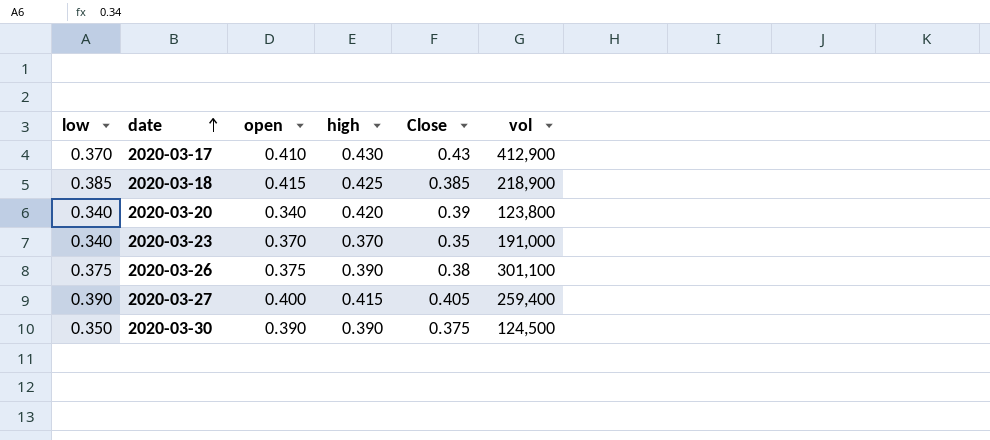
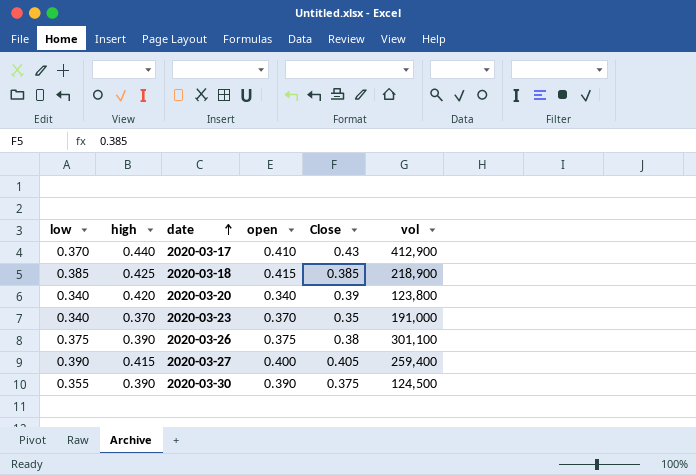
column high | position: 4 -> 2
2020-03-17 | high: 0.430 -> 0.440
2020-03-30 | low: 0.350 -> 0.355

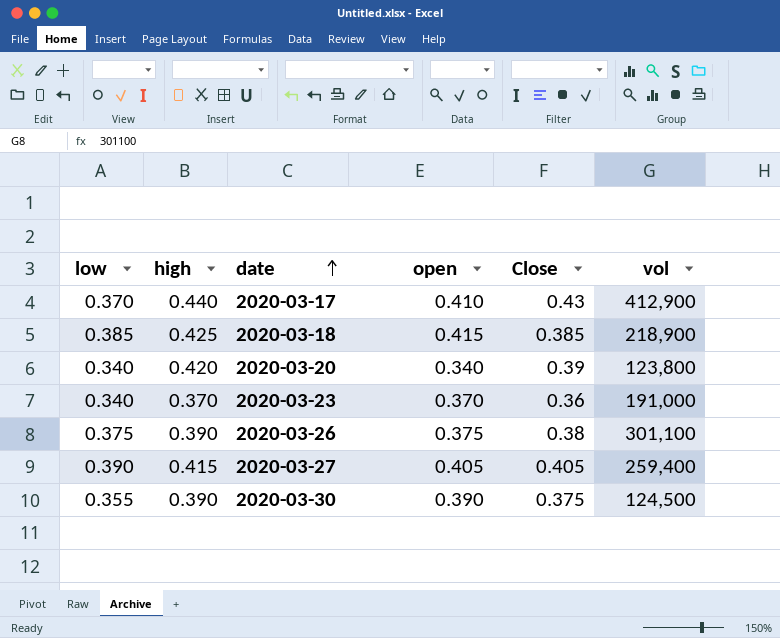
2020-03-23 | Close: 0.35 -> 0.36
2020-03-27 | open: 0.400 -> 0.405

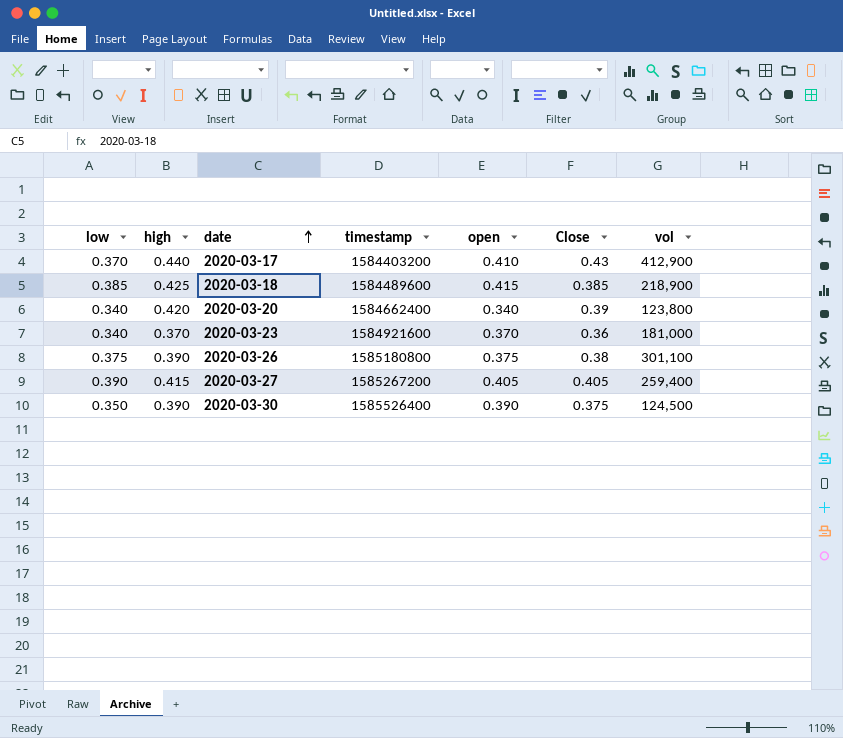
column timestamp | position: none -> 4
2020-03-23 | vol: 191,000 -> 181,000
2020-03-30 | low: 0.355 -> 0.350

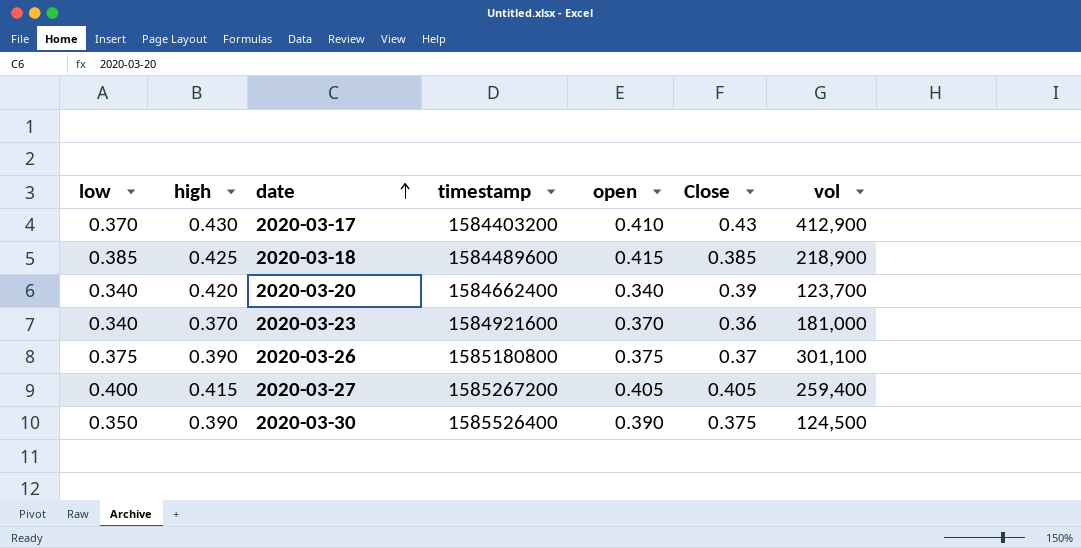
2020-03-17 | high: 0.440 -> 0.430
2020-03-20 | vol: 123,800 -> 123,700
2020-03-26 | Close: 0.38 -> 0.37
2020-03-27 | low: 0.390 -> 0.400

